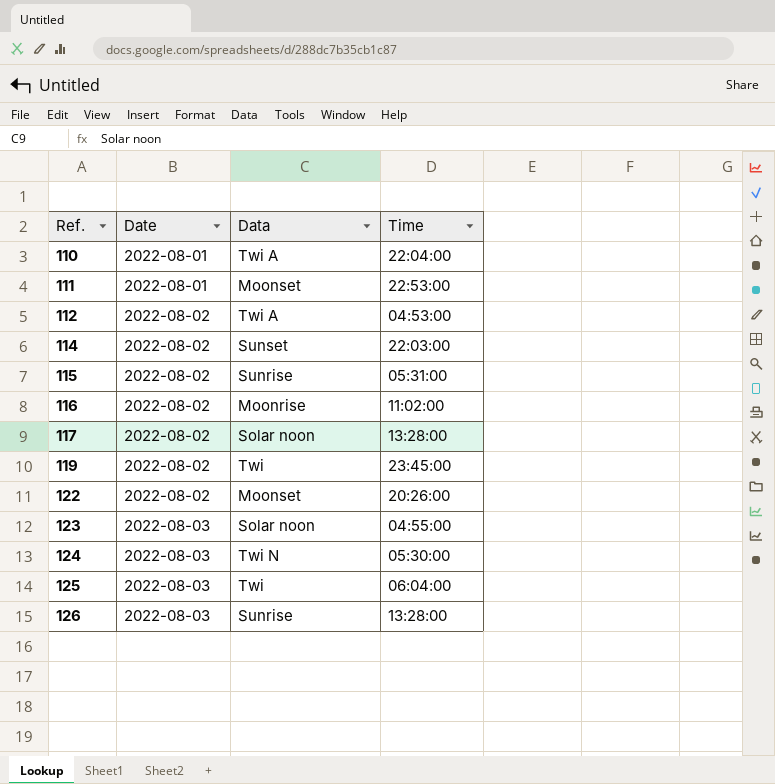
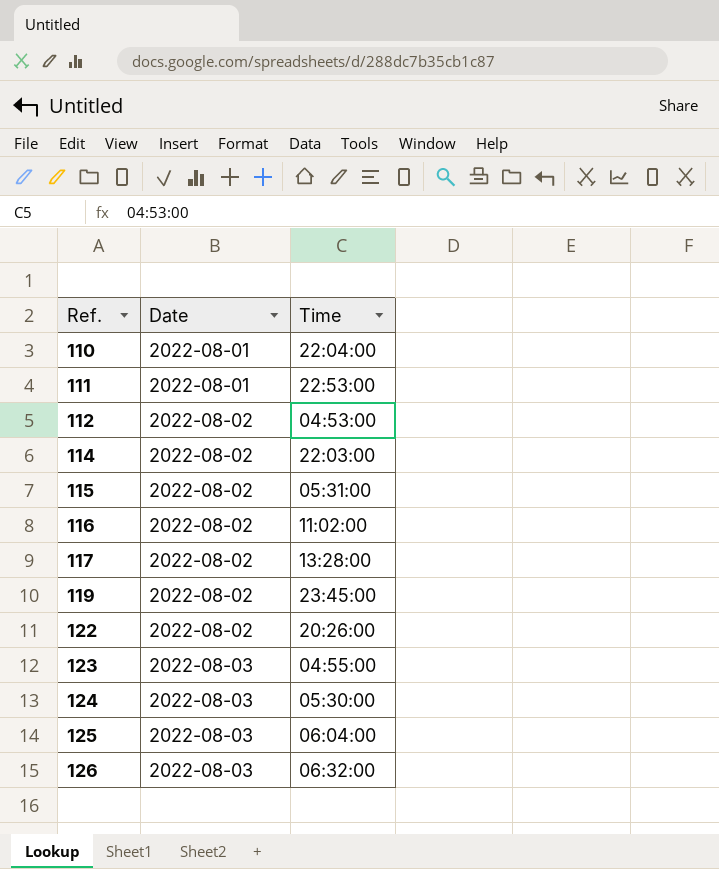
column Data | position: 3 -> none
126 | Time: 13:28:00 -> 06:32:00

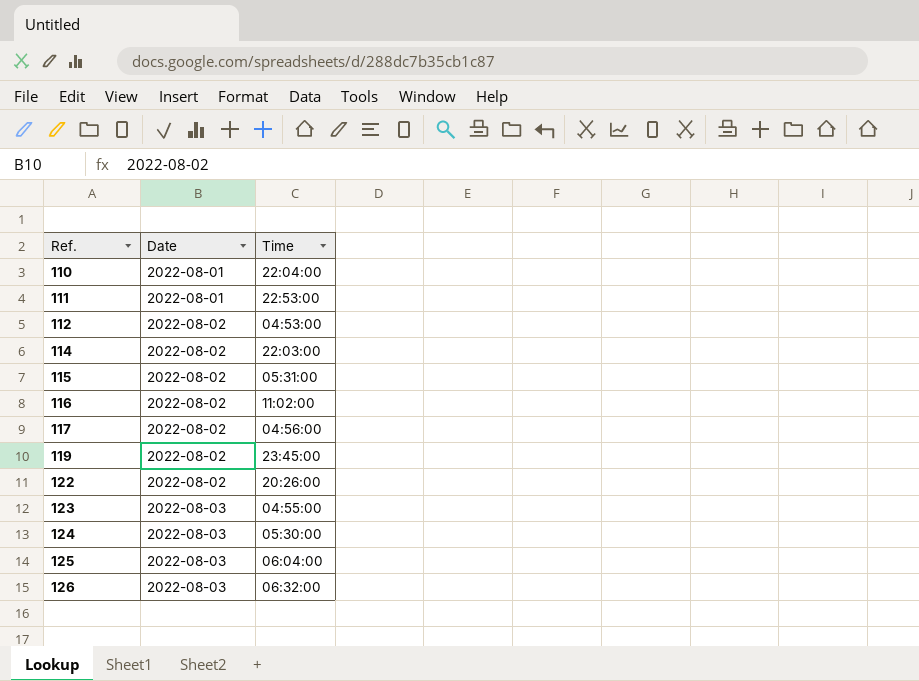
117 | Time: 13:28:00 -> 04:56:00

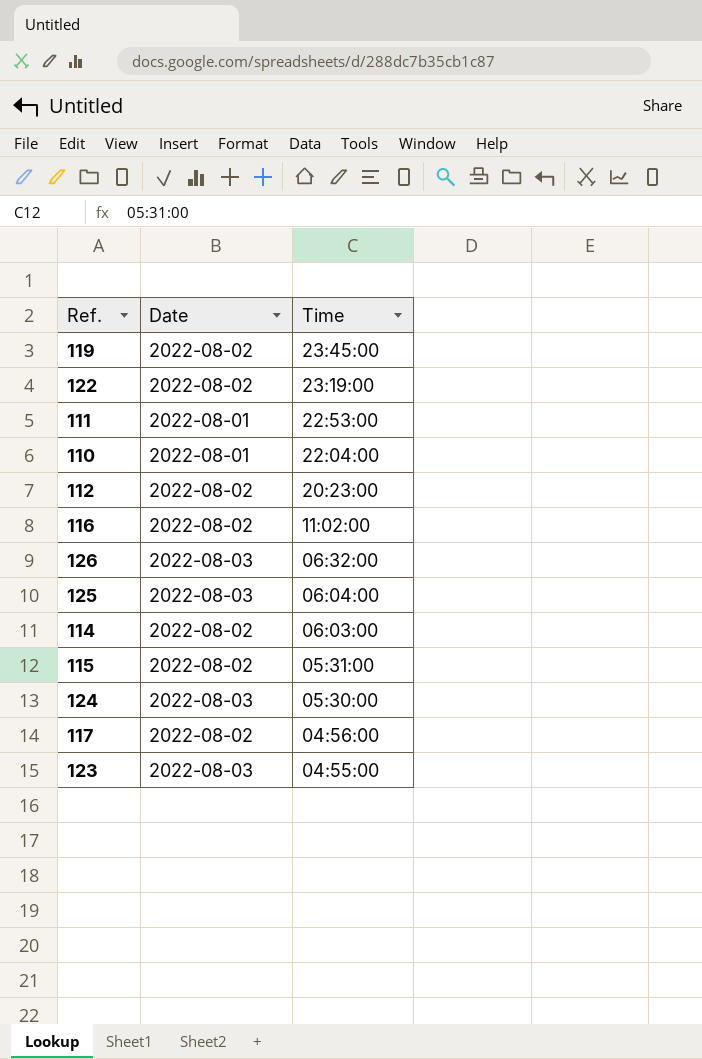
row order: Ref. ascending -> Time descending
122 | Time: 20:26:00 -> 23:19:00
112 | Time: 04:53:00 -> 20:23:00
114 | Time: 22:03:00 -> 06:03:00

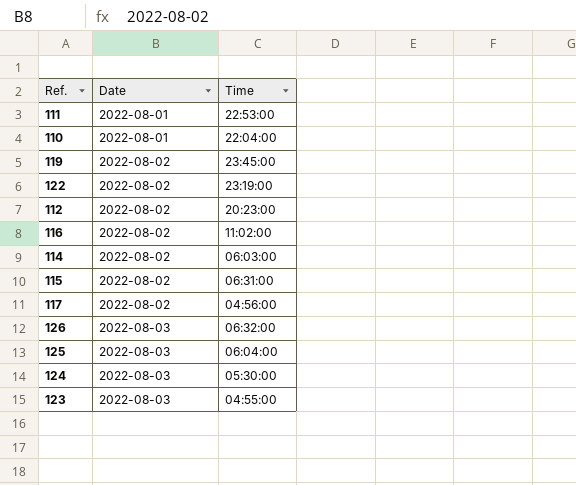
row order: Time descending -> Date ascending
115 | Time: 05:31:00 -> 06:31:00

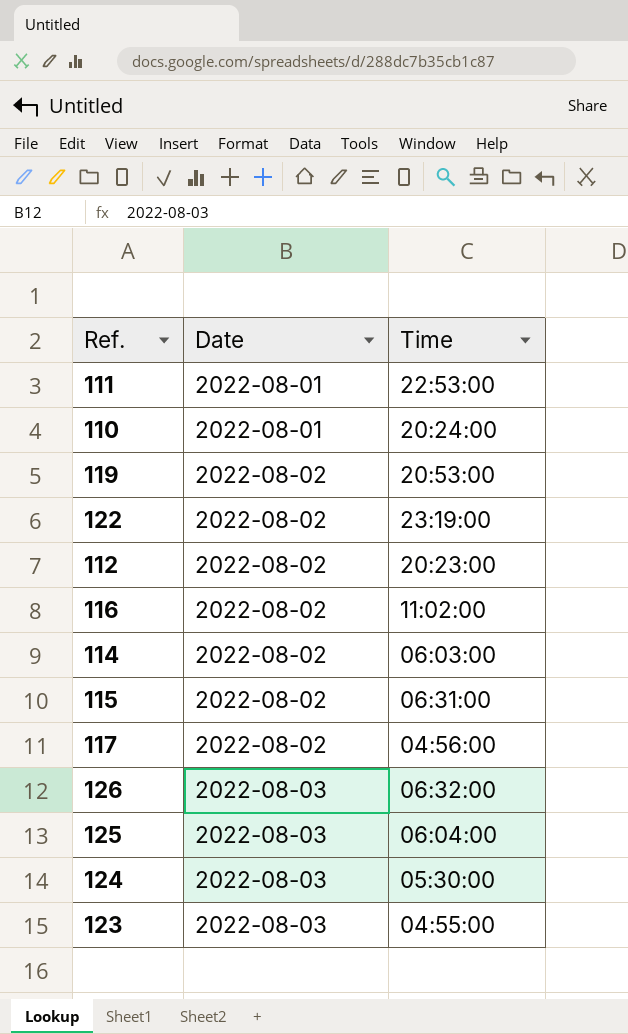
110 | Time: 22:04:00 -> 20:24:00
119 | Time: 23:45:00 -> 20:53:00

